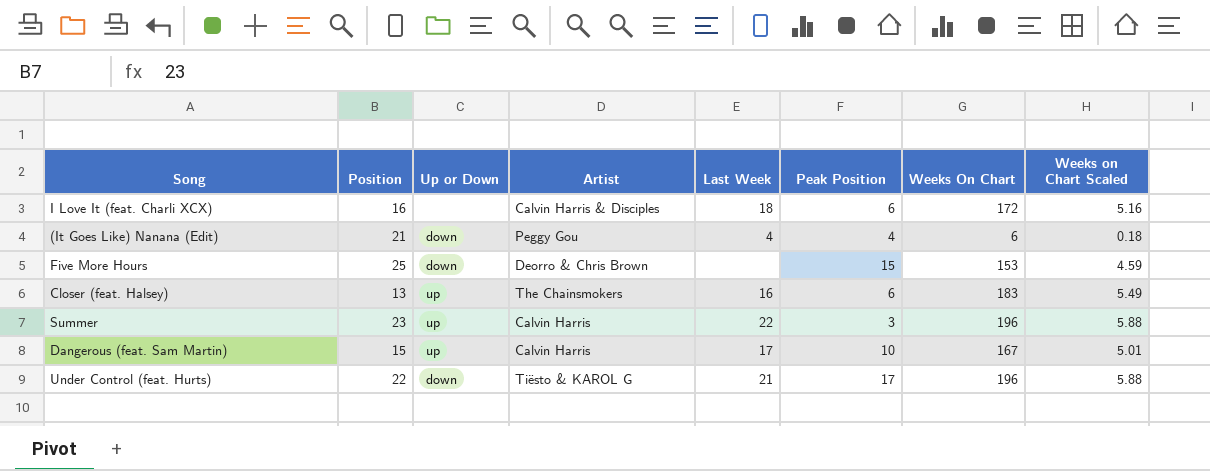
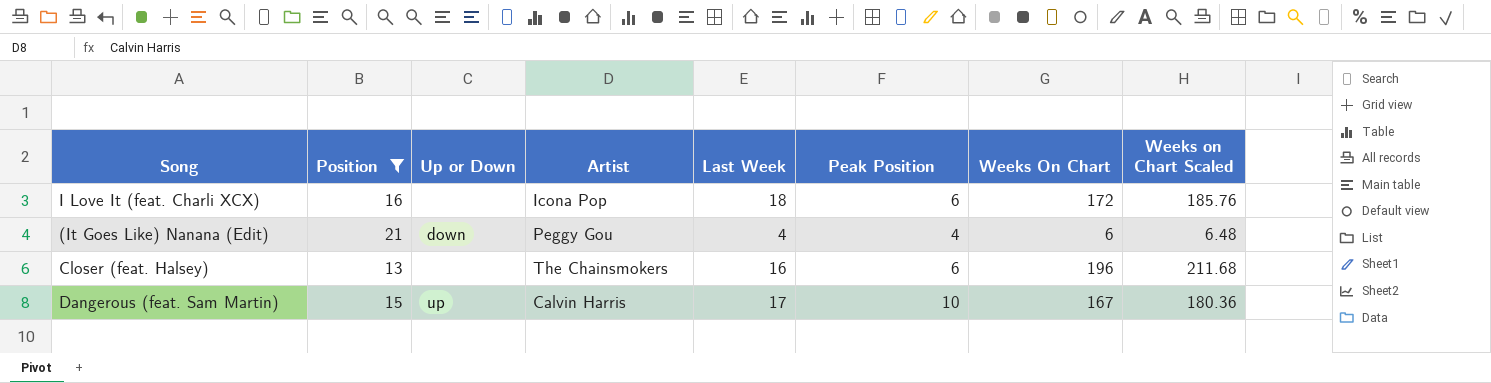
filter: none -> Position <= 21
column Weeks on Chart Scaled | formula: [Weeks On Chart] * 0.03 -> [Weeks On Chart] * 1.08
I Love It (feat. Charli XCX) | Artist: Calvin Harris & Disciples -> Icona Pop
Closer (feat. Halsey) | Up or Down: up -> none
Closer (feat. Halsey) | Weeks On Chart: 183 -> 196

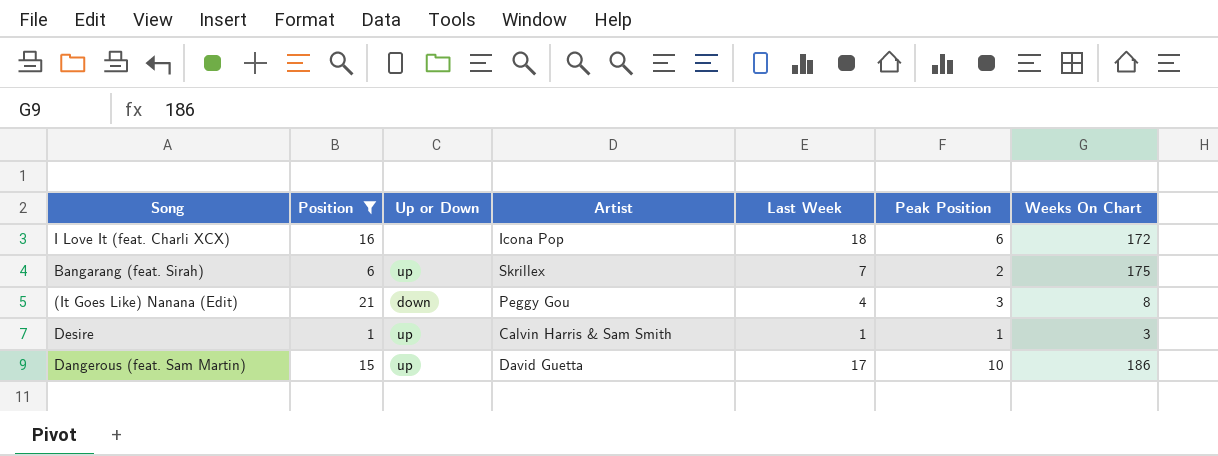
column Weeks on Chart Scaled | formula: [Weeks On Chart] * 1.08 -> none
row Closer (feat. Halsey): 13 | none | The Chainsmokers | 16 | 6 | 196 | 211.68 -> none
row Bangarang (feat. Sirah): none -> 6 | up | Skrillex | 7 | 2 | 175
(It Goes Like) Nanana (Edit) | Peak Position: 4 -> 3
(It Goes Like) Nanana (Edit) | Weeks On Chart: 6 -> 8
row Desire: none -> 1 | up | Calvin Harris & Sam Smith | 1 | 1 | 3
Dangerous (feat. Sam Martin) | Artist: Calvin Harris -> David Guetta
Dangerous (feat. Sam Martin) | Weeks On Chart: 167 -> 186

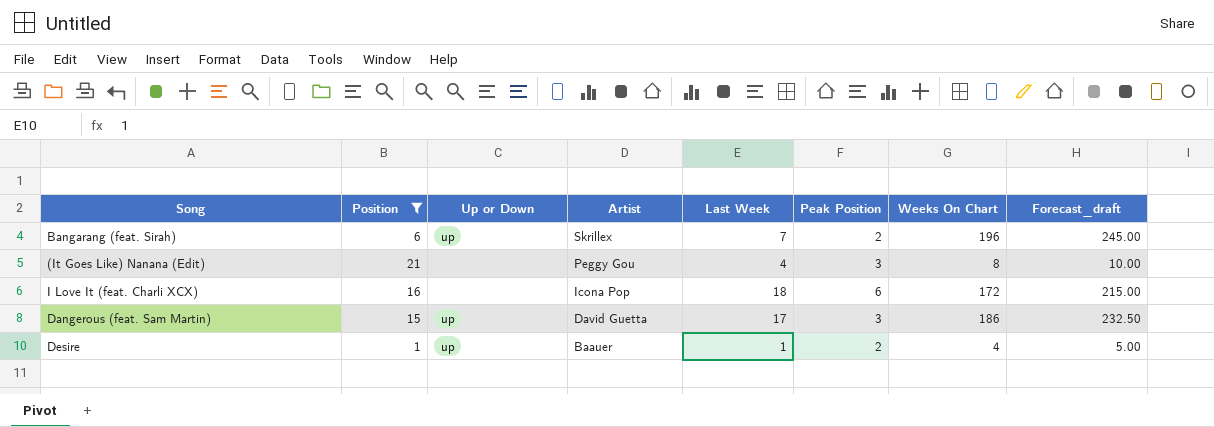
row order: none -> Artist descending
column Forecast_draft | formula: none -> [Weeks On Chart] * 1.25
Bangarang (feat. Sirah) | Weeks On Chart: 175 -> 196
(It Goes Like) Nanana (Edit) | Up or Down: down -> none
Dangerous (feat. Sam Martin) | Peak Position: 10 -> 3
Desire | Artist: Calvin Harris & Sam Smith -> Baauer
Desire | Peak Position: 1 -> 2
Desire | Weeks On Chart: 3 -> 4

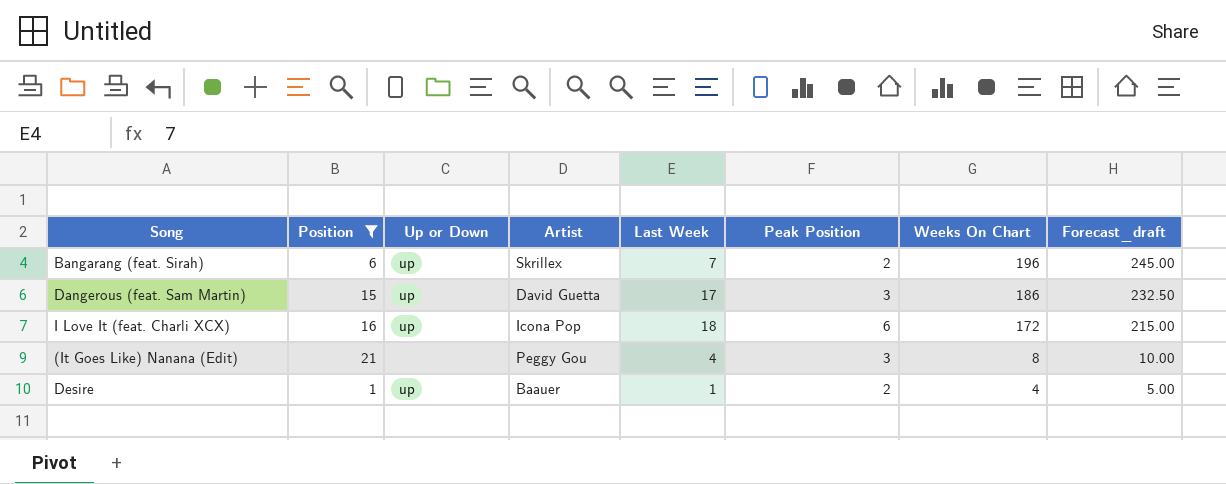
row order: Artist descending -> Weeks On Chart descending
I Love It (feat. Charli XCX) | Up or Down: none -> up

